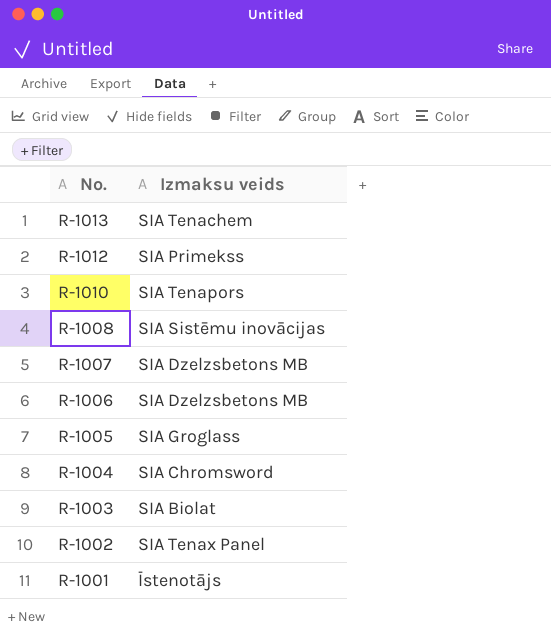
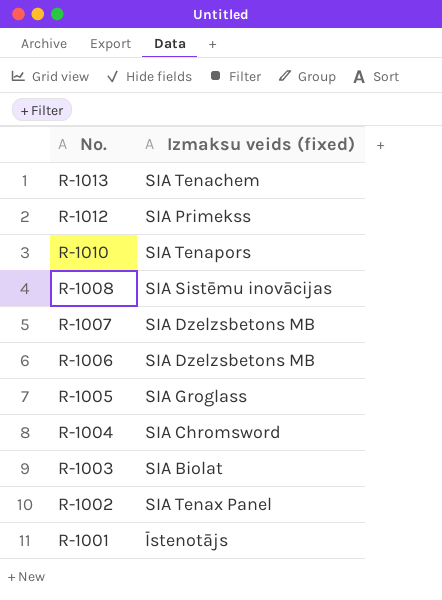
column name: Izmaksu veids -> Izmaksu veids (fixed)

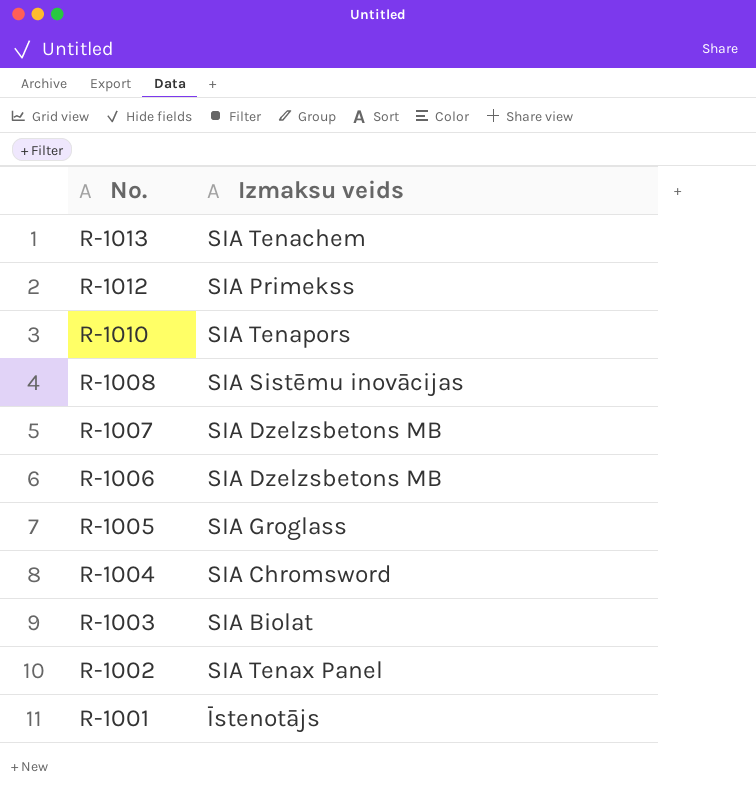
column name: Izmaksu veids (fixed) -> Izmaksu veids

